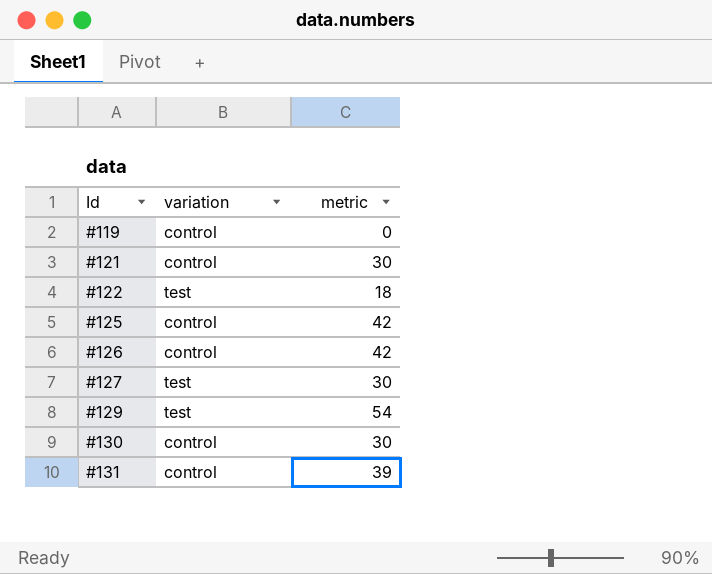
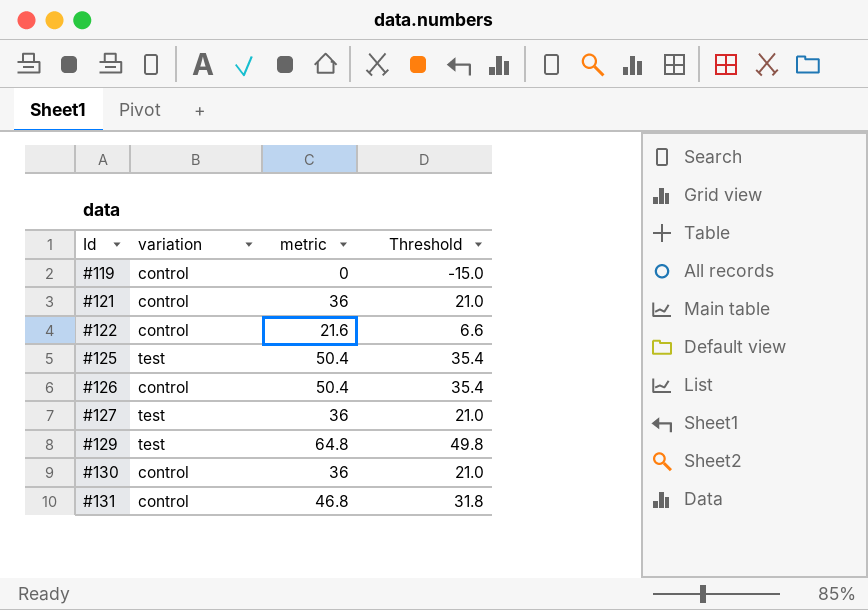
column Threshold | formula: none -> [metric] - 15
#121 | metric: 30 -> 36
#122 | variation: test -> control
#122 | metric: 18 -> 21.6
#125 | variation: control -> test
#125 | metric: 42 -> 50.4
#126 | metric: 42 -> 50.4
#127 | metric: 30 -> 36
#129 | metric: 54 -> 64.8
#130 | metric: 30 -> 36
#131 | metric: 39 -> 46.8

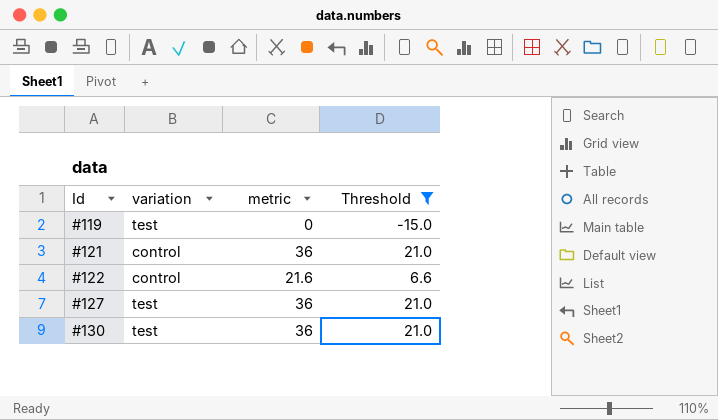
filter: none -> Threshold <= 21.0
#119 | variation: control -> test
#130 | variation: control -> test

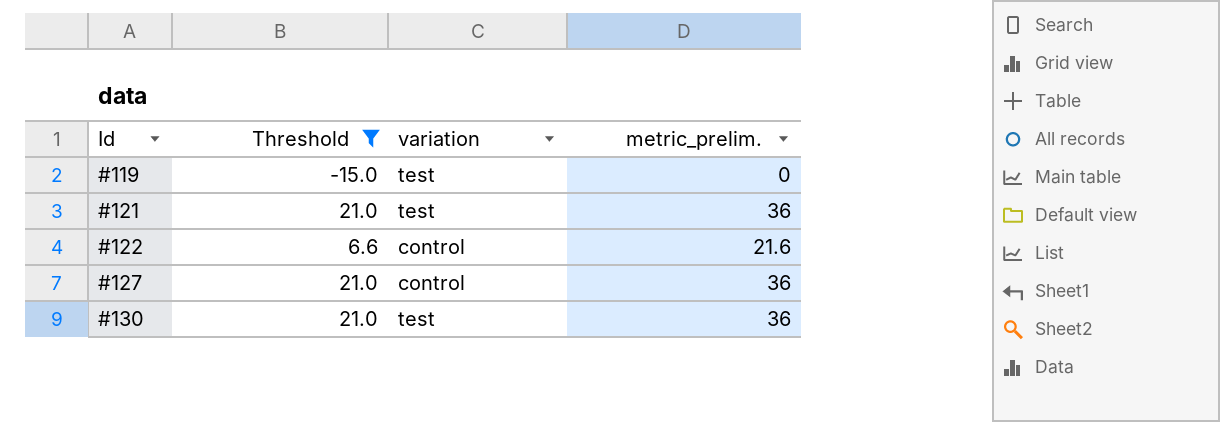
column Threshold | position: 4 -> 2
column name: metric -> metric_prelim.
#121 | variation: control -> test
#127 | variation: test -> control

